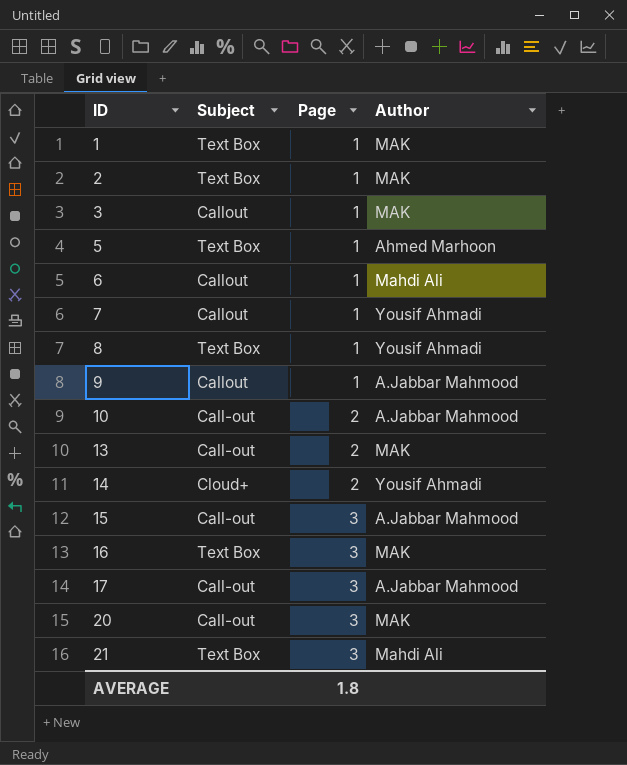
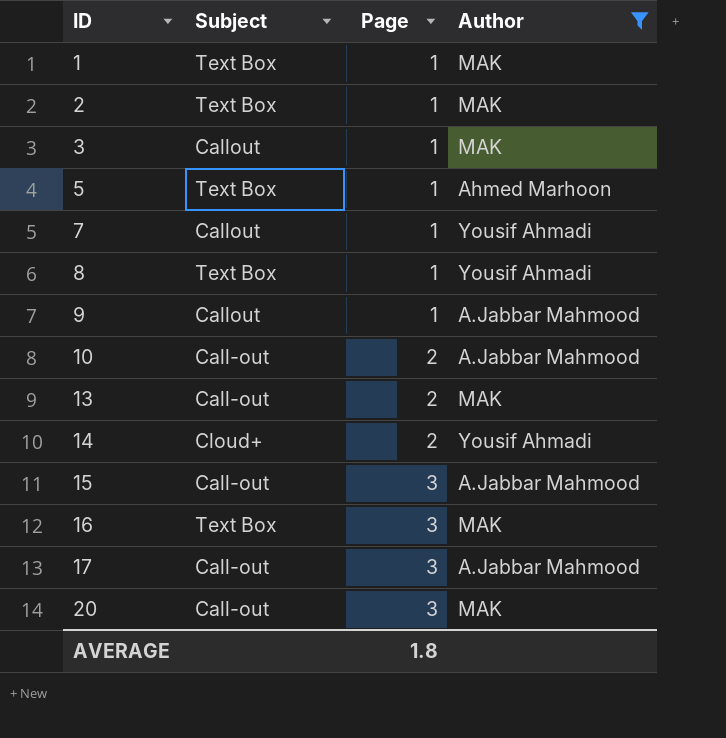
filter: none -> Author != Mahdi Ali

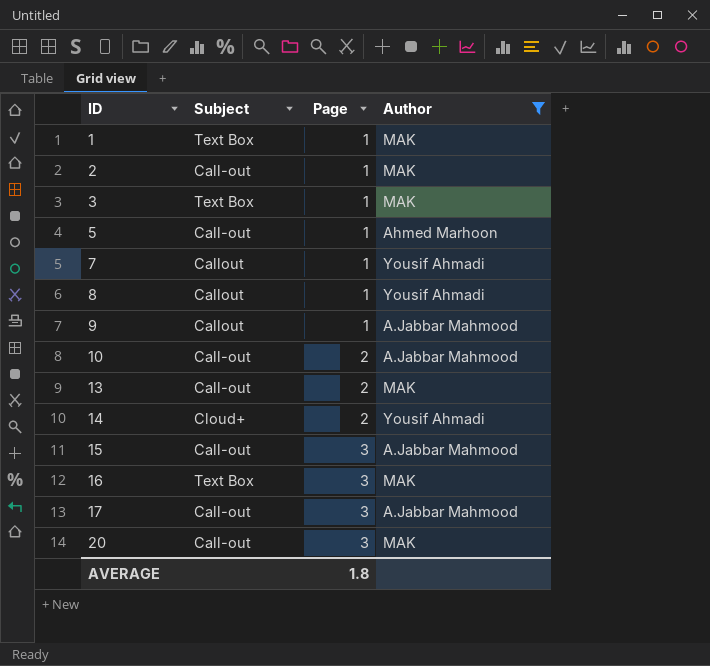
2 | Subject: Text Box -> Call-out
3 | Subject: Callout -> Text Box
5 | Subject: Text Box -> Call-out
8 | Subject: Text Box -> Callout

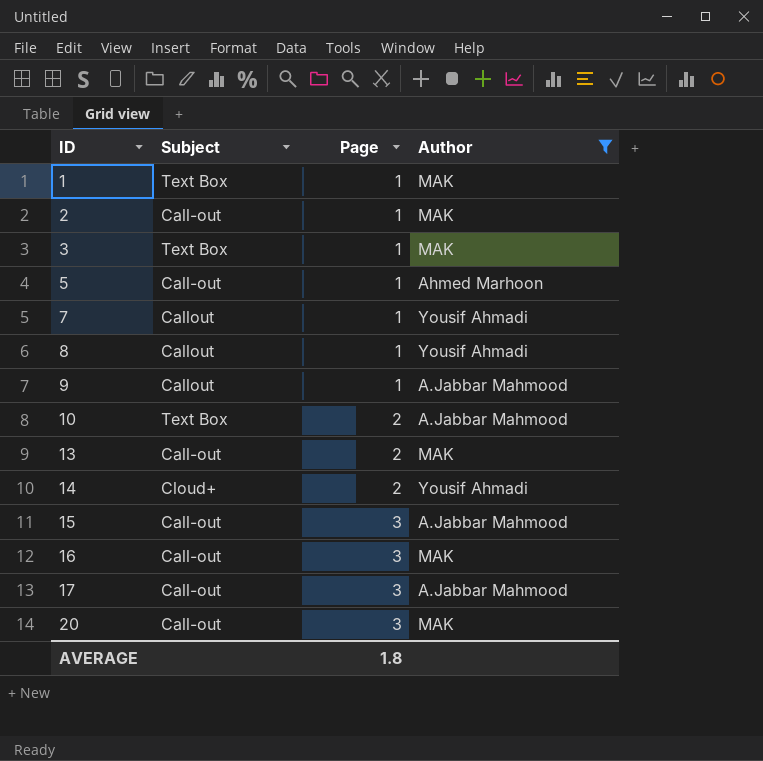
10 | Subject: Call-out -> Text Box
16 | Subject: Text Box -> Call-out

